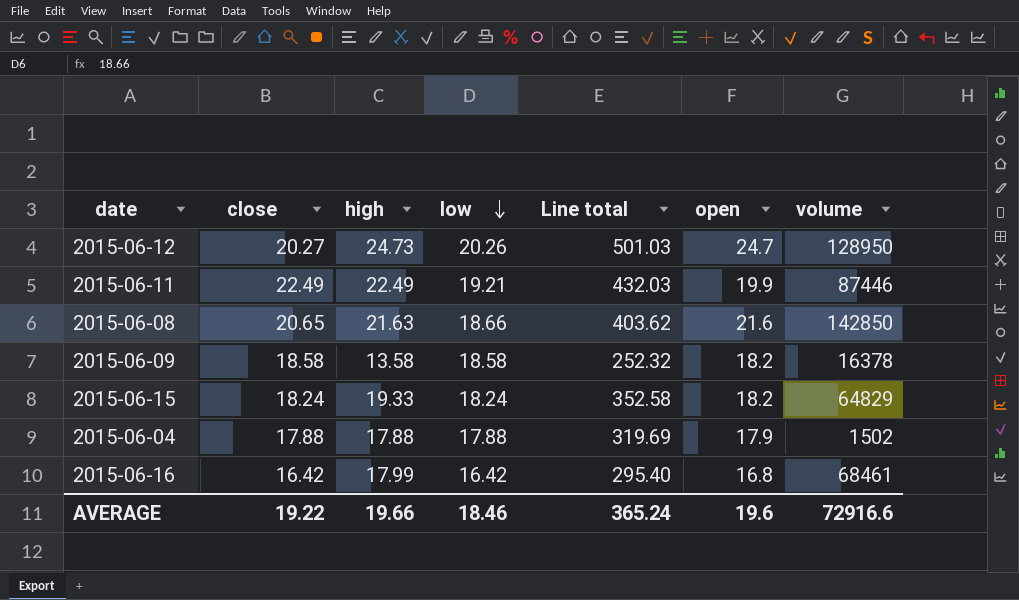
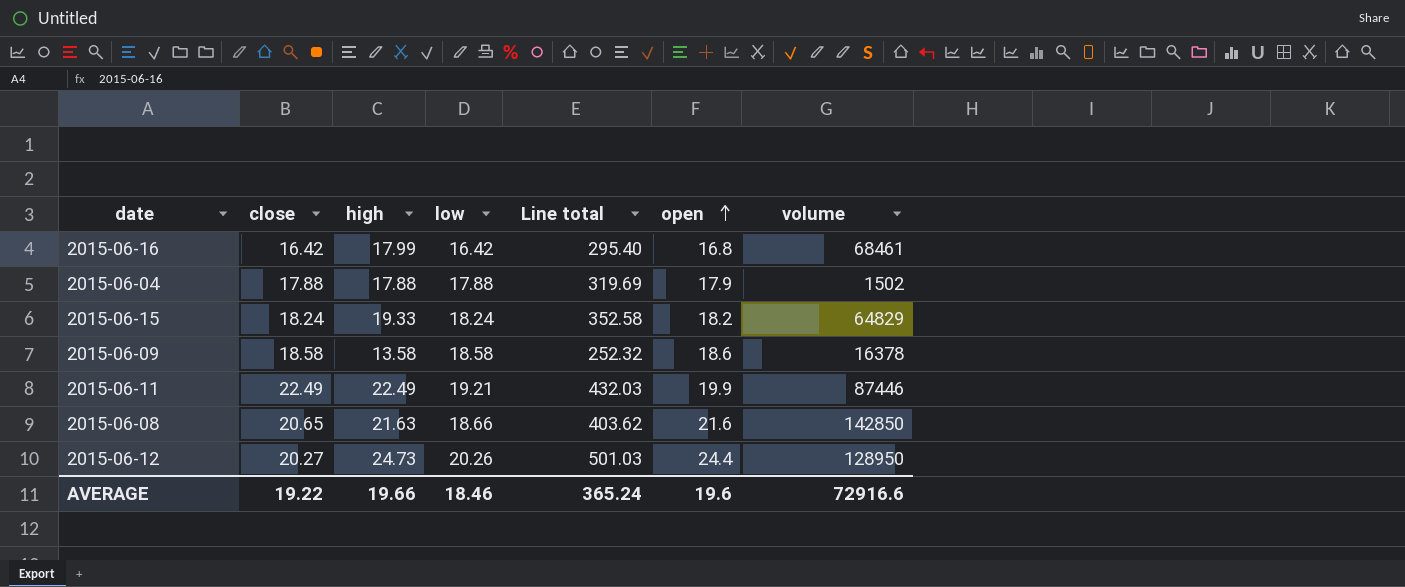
row order: low descending -> open ascending
2015-06-09 | open: 18.2 -> 18.6
2015-06-12 | open: 24.7 -> 24.4

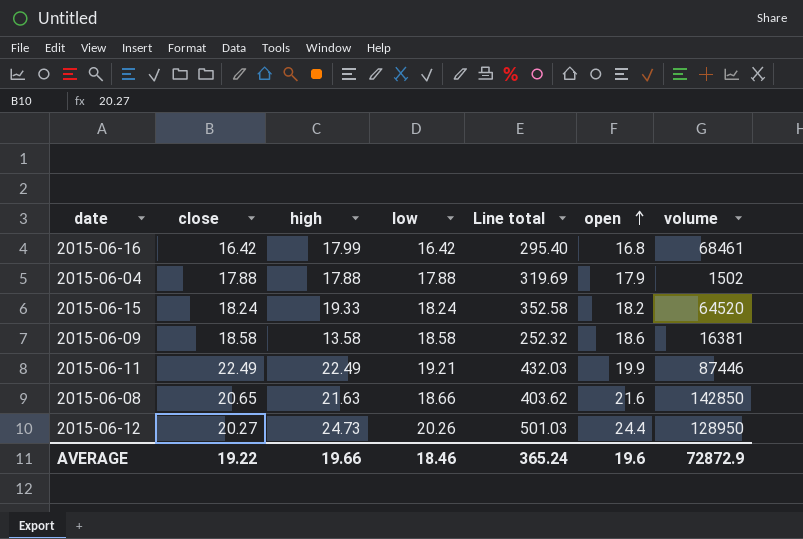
2015-06-15 | volume: 64829 -> 64520
2015-06-09 | volume: 16378 -> 16381
AVERAGE | volume: 72916.6 -> 72872.9

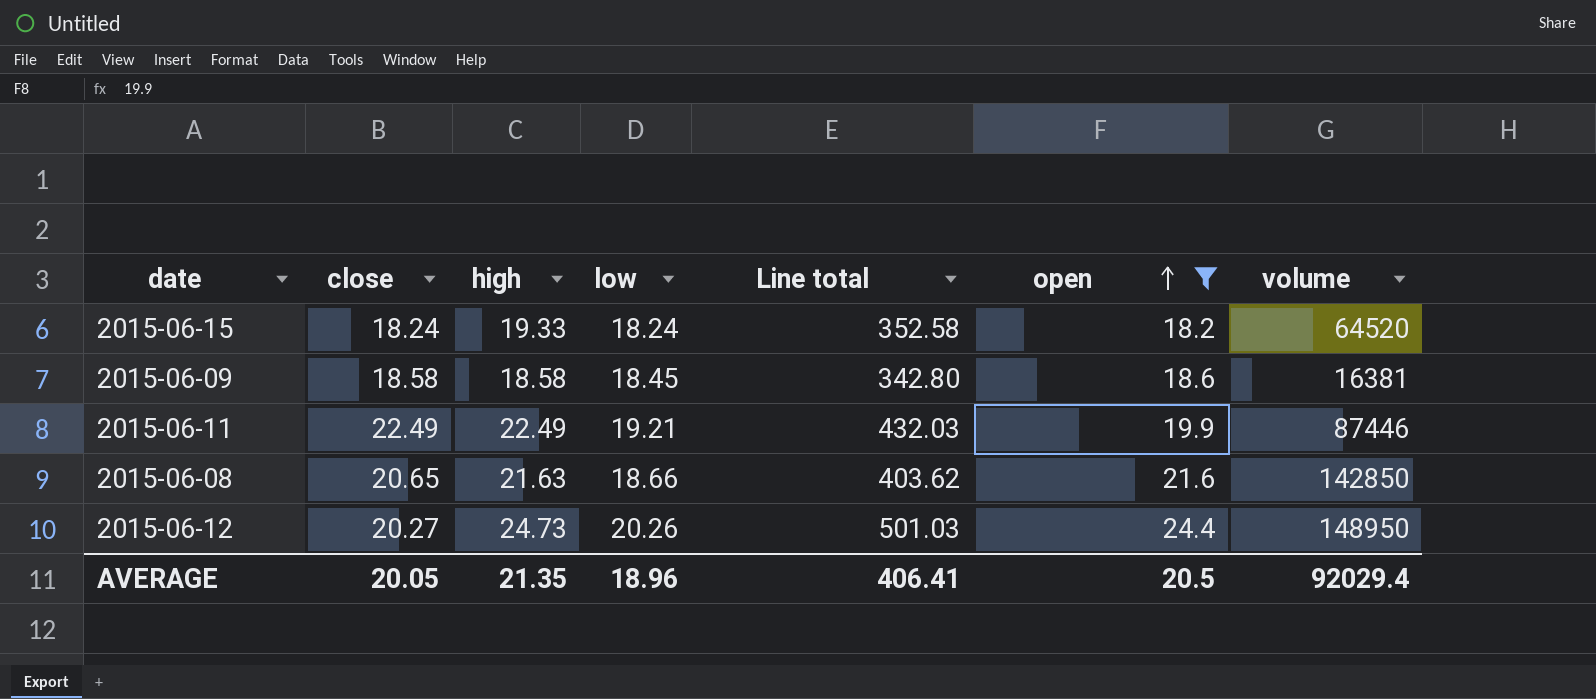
filter: none -> open >= 18.2
2015-06-09 | high: 13.58 -> 18.58
2015-06-09 | low: 18.58 -> 18.45
2015-06-09 | Line total: 252.32 -> 342.80
2015-06-12 | volume: 128950 -> 148950
AVERAGE | close: 19.22 -> 20.05
AVERAGE | high: 19.66 -> 21.35
AVERAGE | low: 18.46 -> 18.96
AVERAGE | Line total: 365.24 -> 406.41
AVERAGE | open: 19.6 -> 20.5
AVERAGE | volume: 72872.9 -> 92029.4

